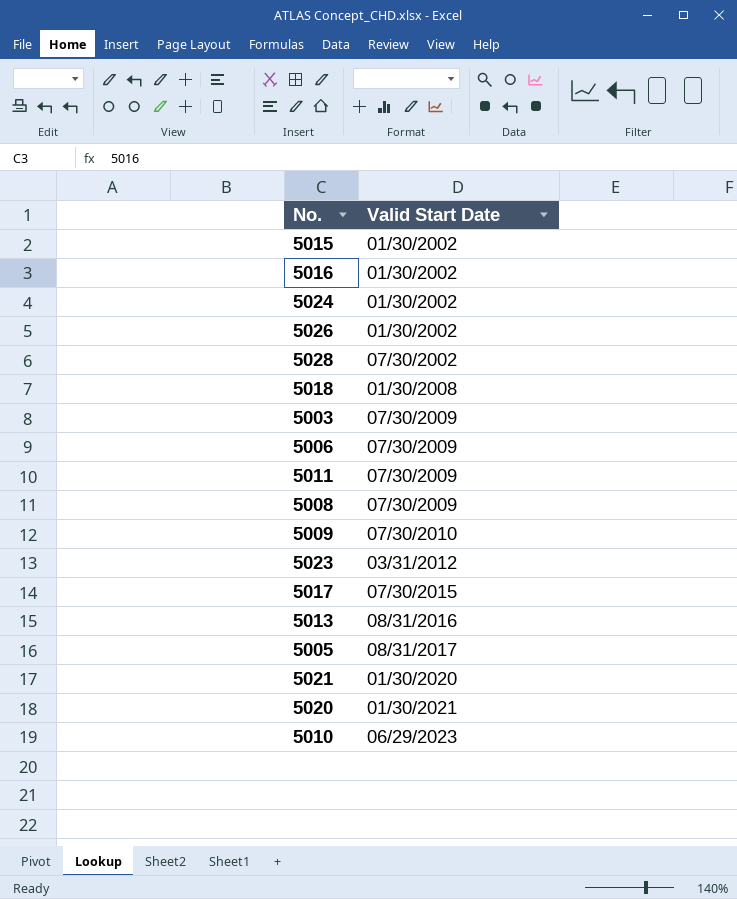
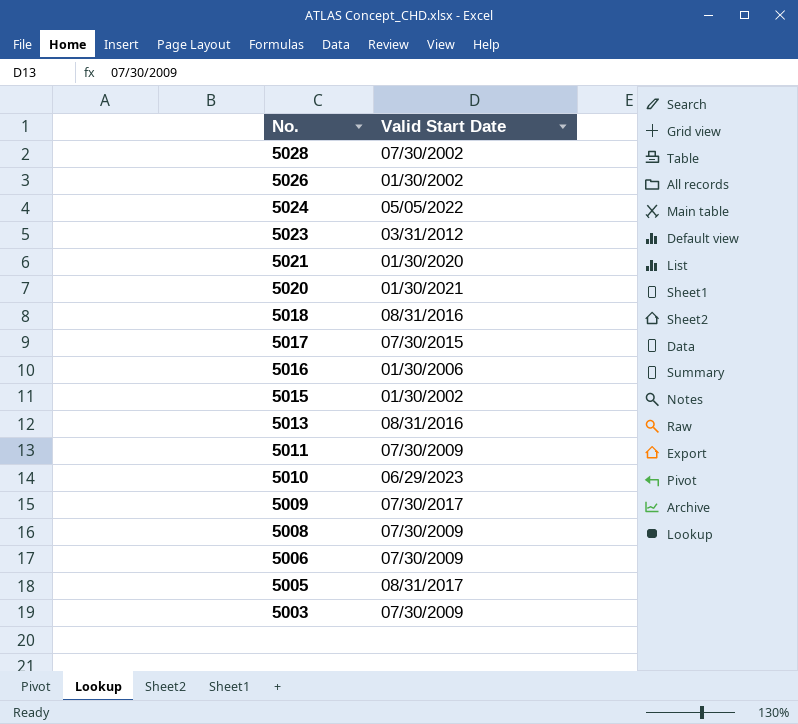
row order: Valid Start Date ascending -> No. descending
5024 | Valid Start Date: 01/30/2002 -> 05/05/2022
5018 | Valid Start Date: 01/30/2008 -> 08/31/2016
5016 | Valid Start Date: 01/30/2002 -> 01/30/2006
5009 | Valid Start Date: 07/30/2010 -> 07/30/2017

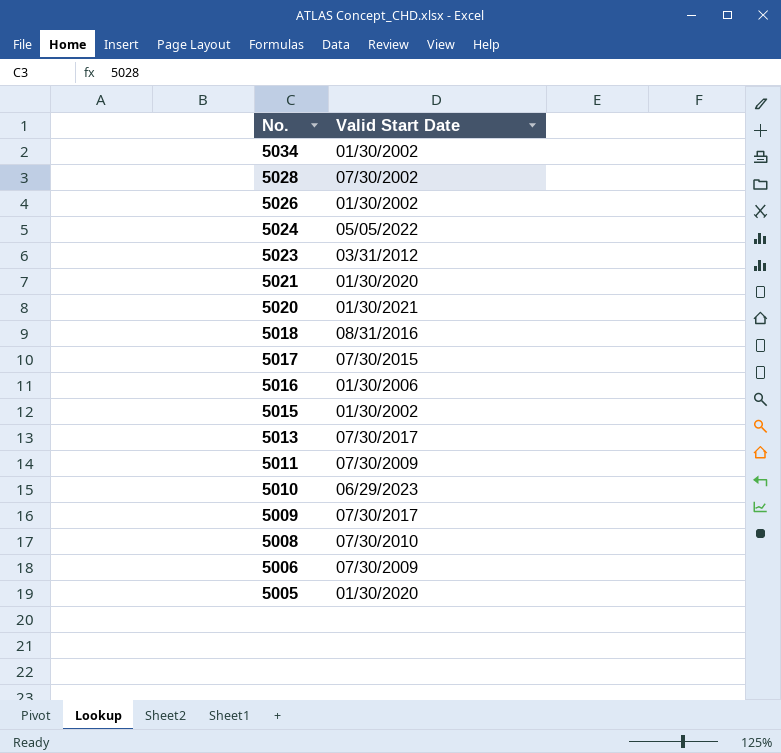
row 5003: 07/30/2009 -> none
row 5034: none -> 01/30/2002
5013 | Valid Start Date: 08/31/2016 -> 07/30/2017
5008 | Valid Start Date: 07/30/2009 -> 07/30/2010
5005 | Valid Start Date: 08/31/2017 -> 01/30/2020

